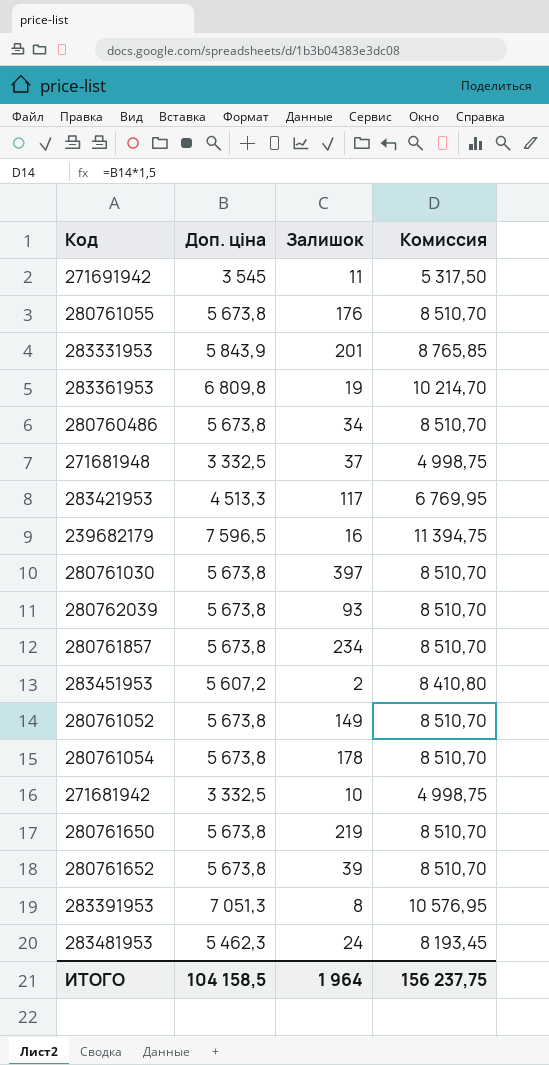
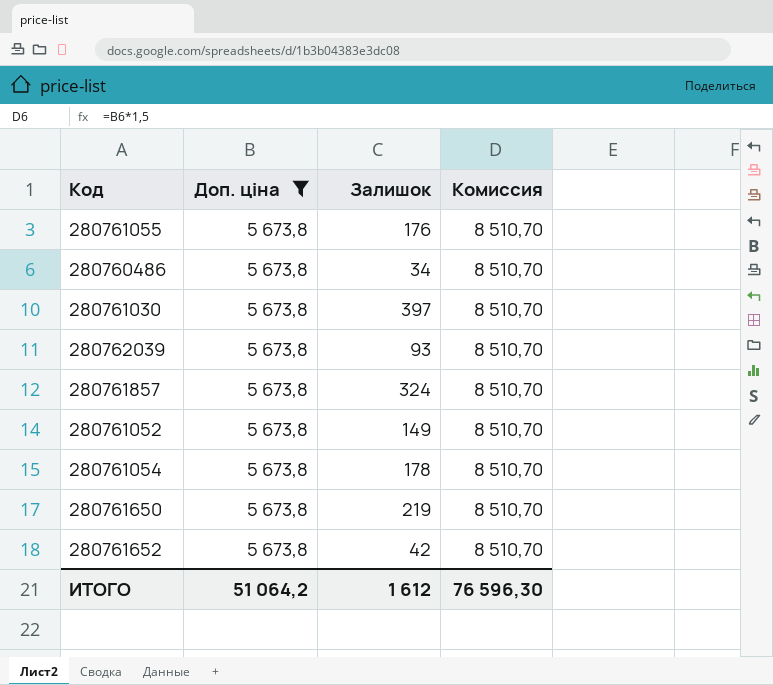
filter: none -> Доп. ціна = 5 673,8
280761857 | Залишок: 234 -> 324
280761652 | Залишок: 39 -> 42
ИТОГО | Доп. ціна: 104 158,5 -> 51 064,2
ИТОГО | Залишок: 1 964 -> 1 612
ИТОГО | Комиссия: 156 237,75 -> 76 596,30

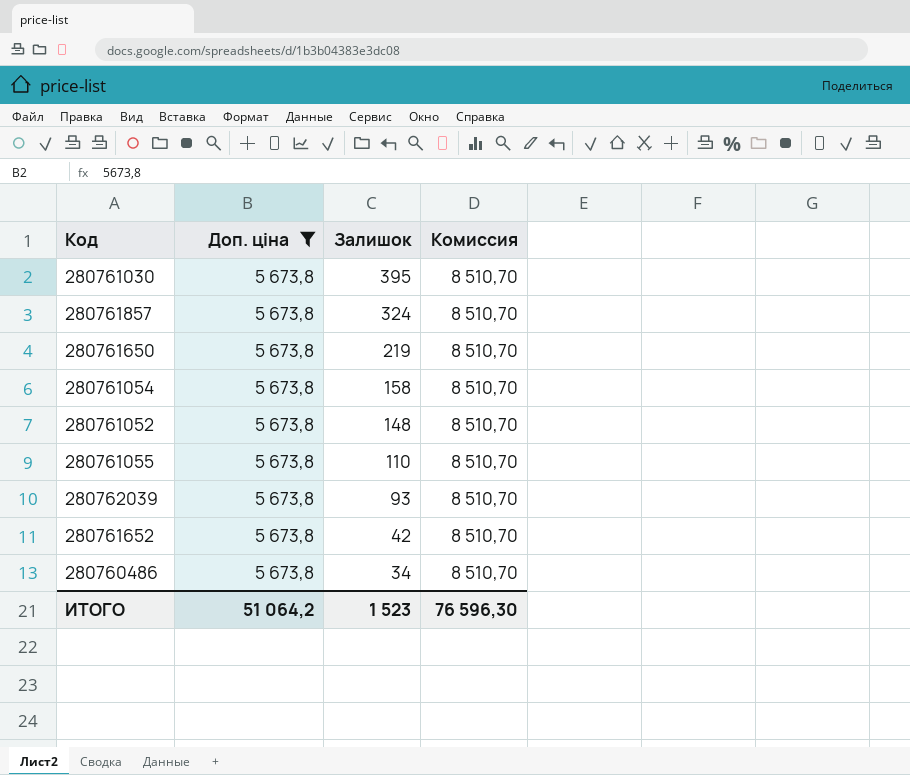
row order: none -> Залишок descending
280761030 | Залишок: 397 -> 395
280761054 | Залишок: 178 -> 158
280761052 | Залишок: 149 -> 148
280761055 | Залишок: 176 -> 110
ИТОГО | Залишок: 1 612 -> 1 523

